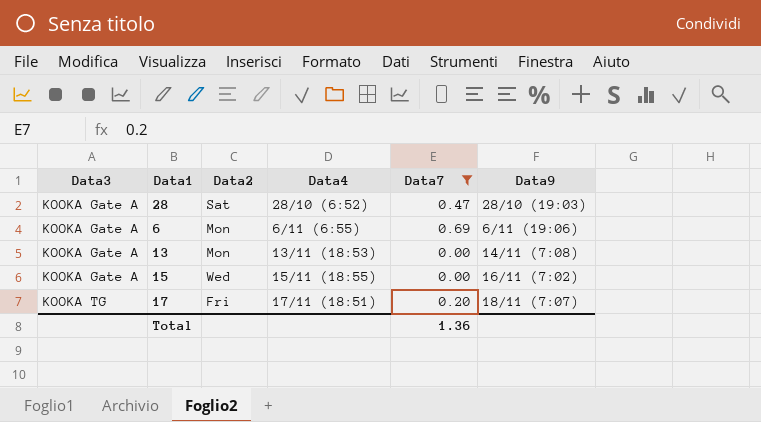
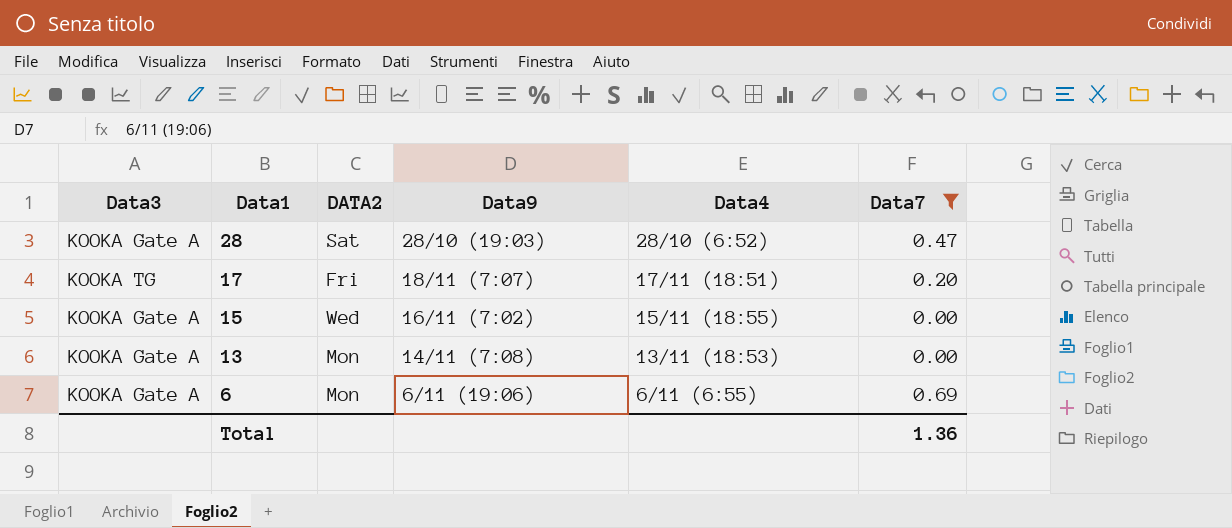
row order: Data3 ascending -> Data1 descending
column name: Data2 -> DATA2
column Data9 | position: 6 -> 4

